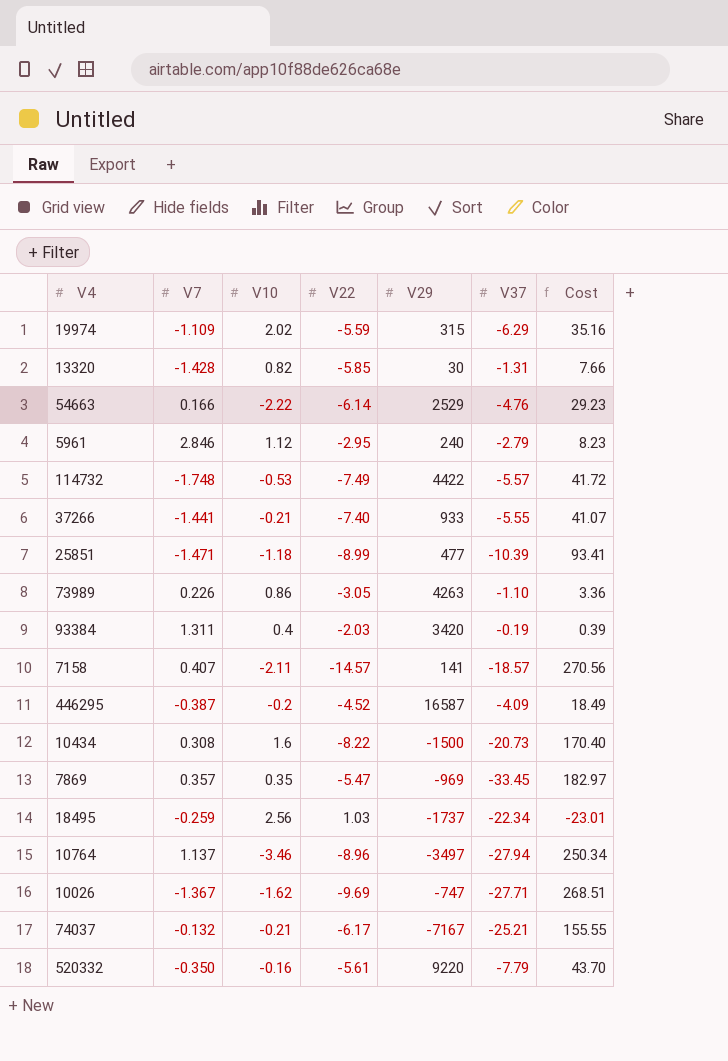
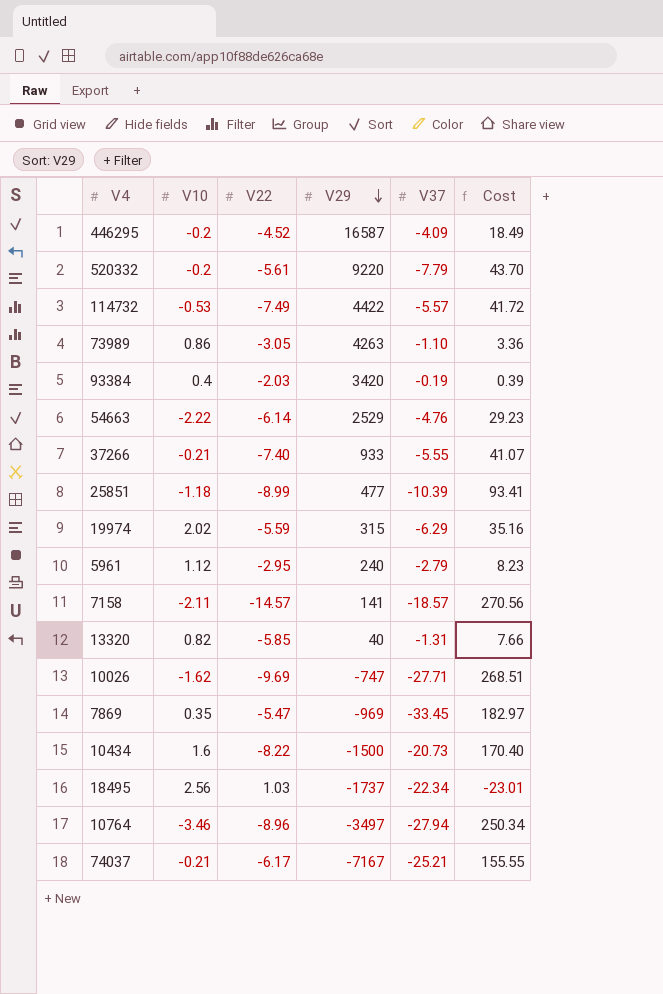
row order: none -> V29 descending
column V7 | position: 2 -> none
520332 | V10: -0.16 -> -0.2
13320 | V29: 30 -> 40

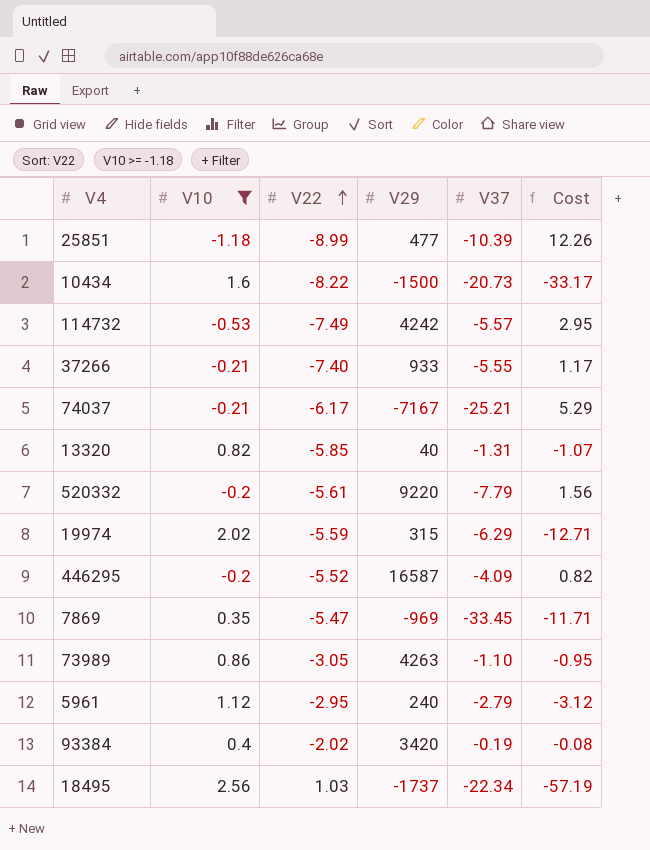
filter: none -> V10 >= -1.18
row order: V29 descending -> V22 ascending
column Cost | formula: [V22] * [V37] -> [V10] * [V37]
114732 | V29: 4422 -> 4242
446295 | V22: -4.52 -> -5.52
93384 | V22: -2.03 -> -2.02

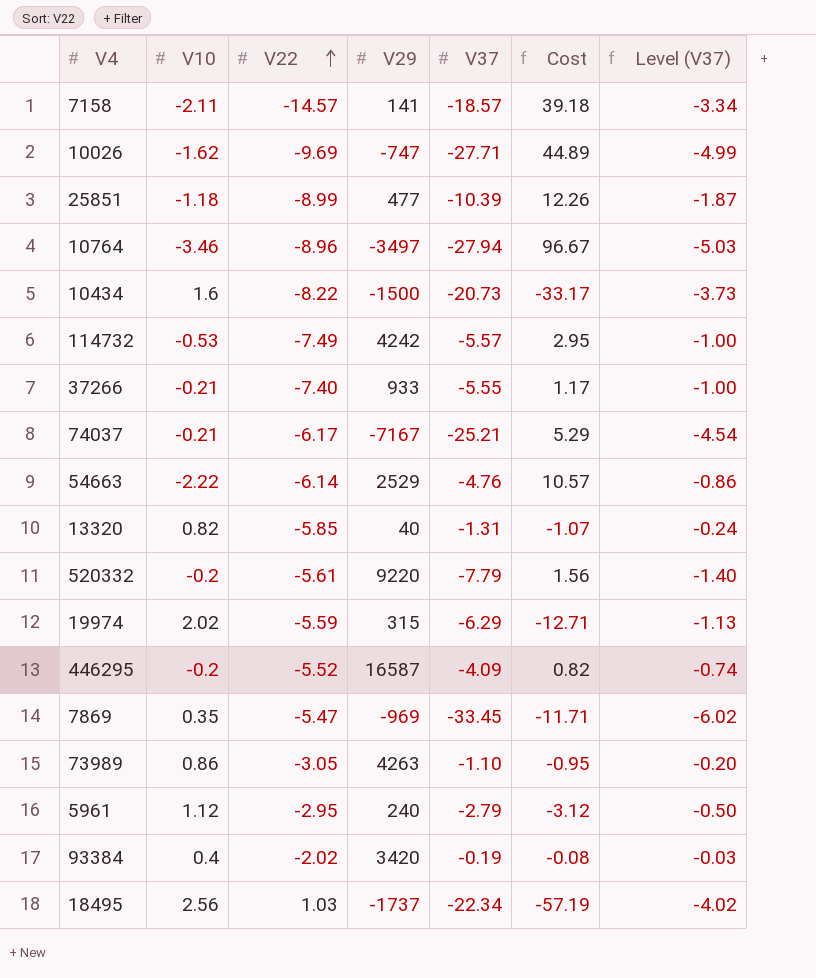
filter: V10 >= -1.18 -> none
column Level (V37) | formula: none -> [V37] * 0.18

